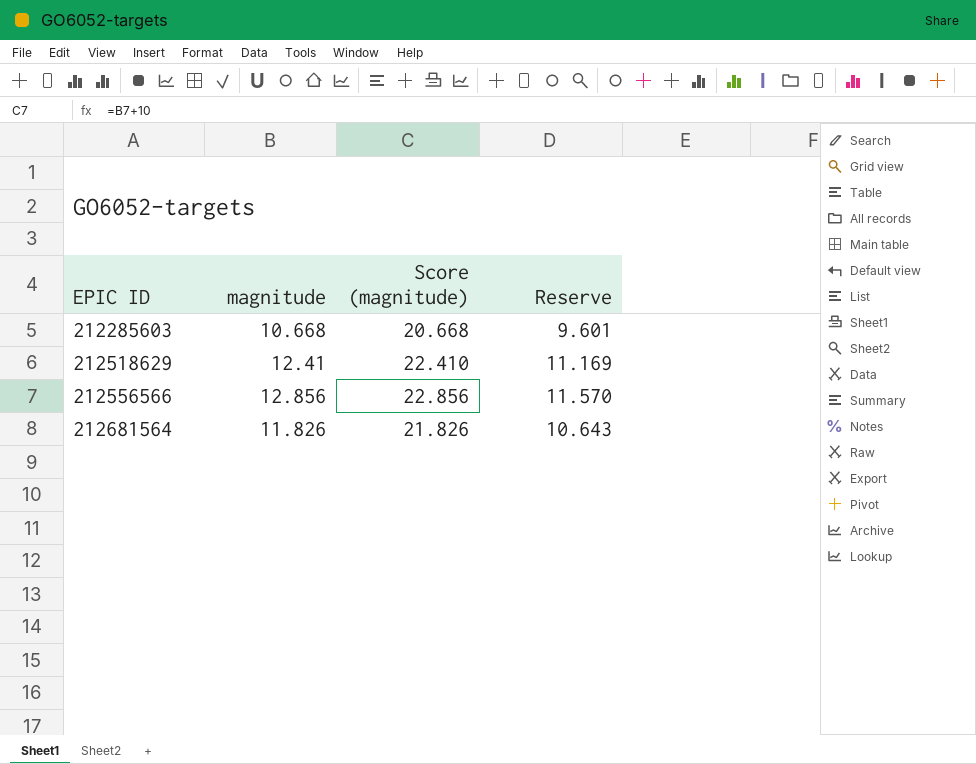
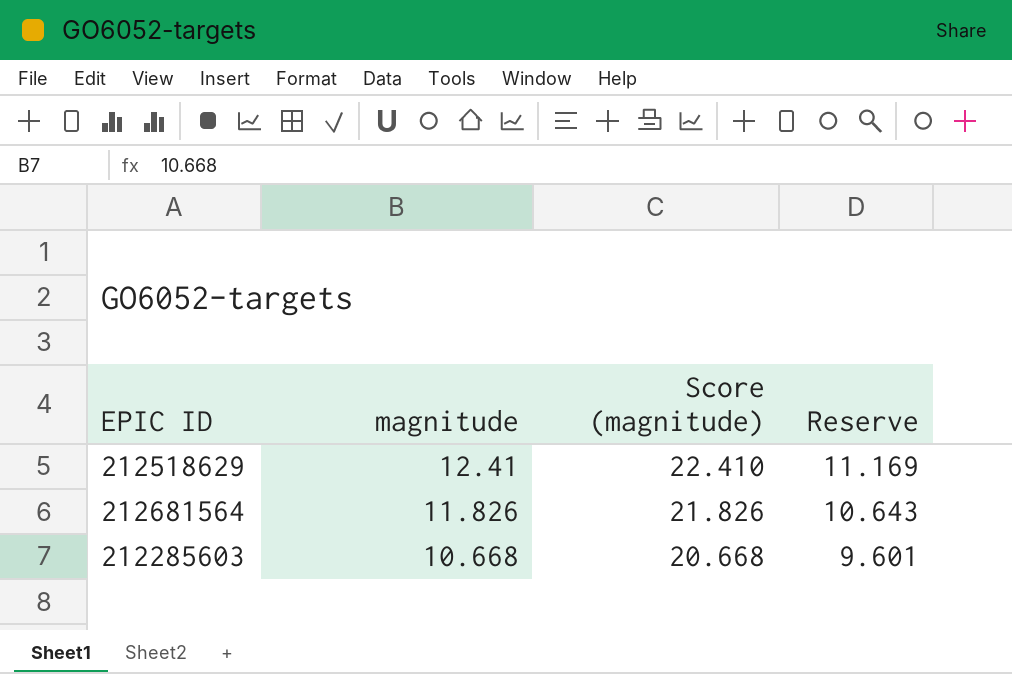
row order: EPIC ID ascending -> magnitude descending
row 212556566: 12.856 | 22.856 | 11.570 -> none

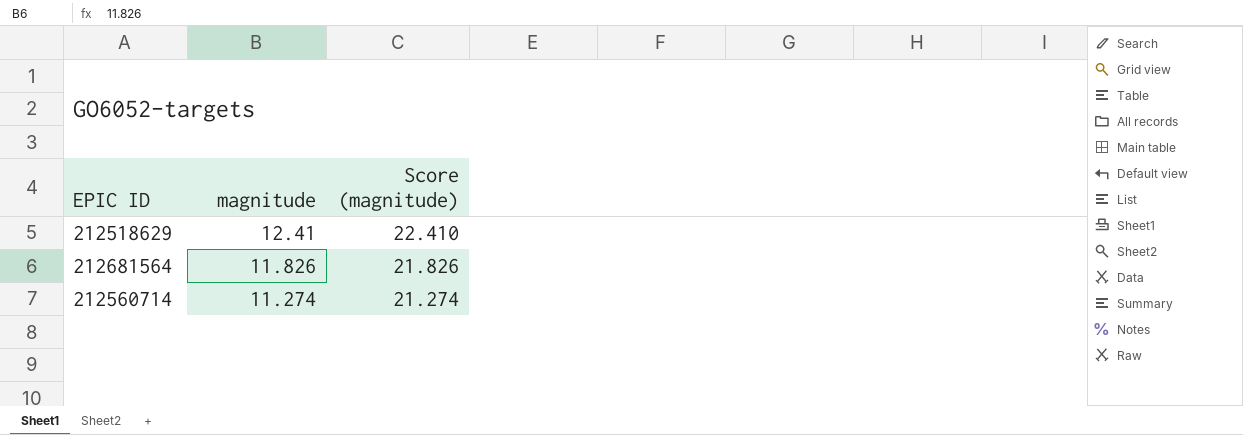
column Reserve | formula: [magnitude] * 0.9 -> none
row 212285603: 10.668 | 20.668 | 9.601 -> none
row 212560714: none -> 11.274 | 21.274

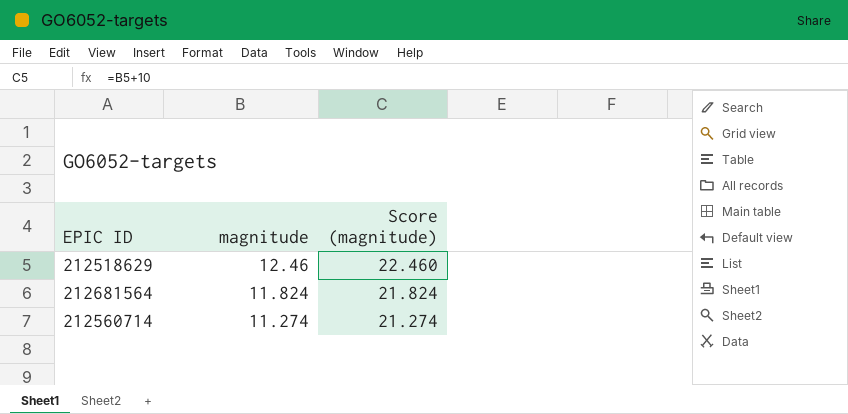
212518629 | magnitude: 12.41 -> 12.46
212518629 | Score (magnitude): 22.410 -> 22.460
212681564 | magnitude: 11.826 -> 11.824
212681564 | Score (magnitude): 21.826 -> 21.824

